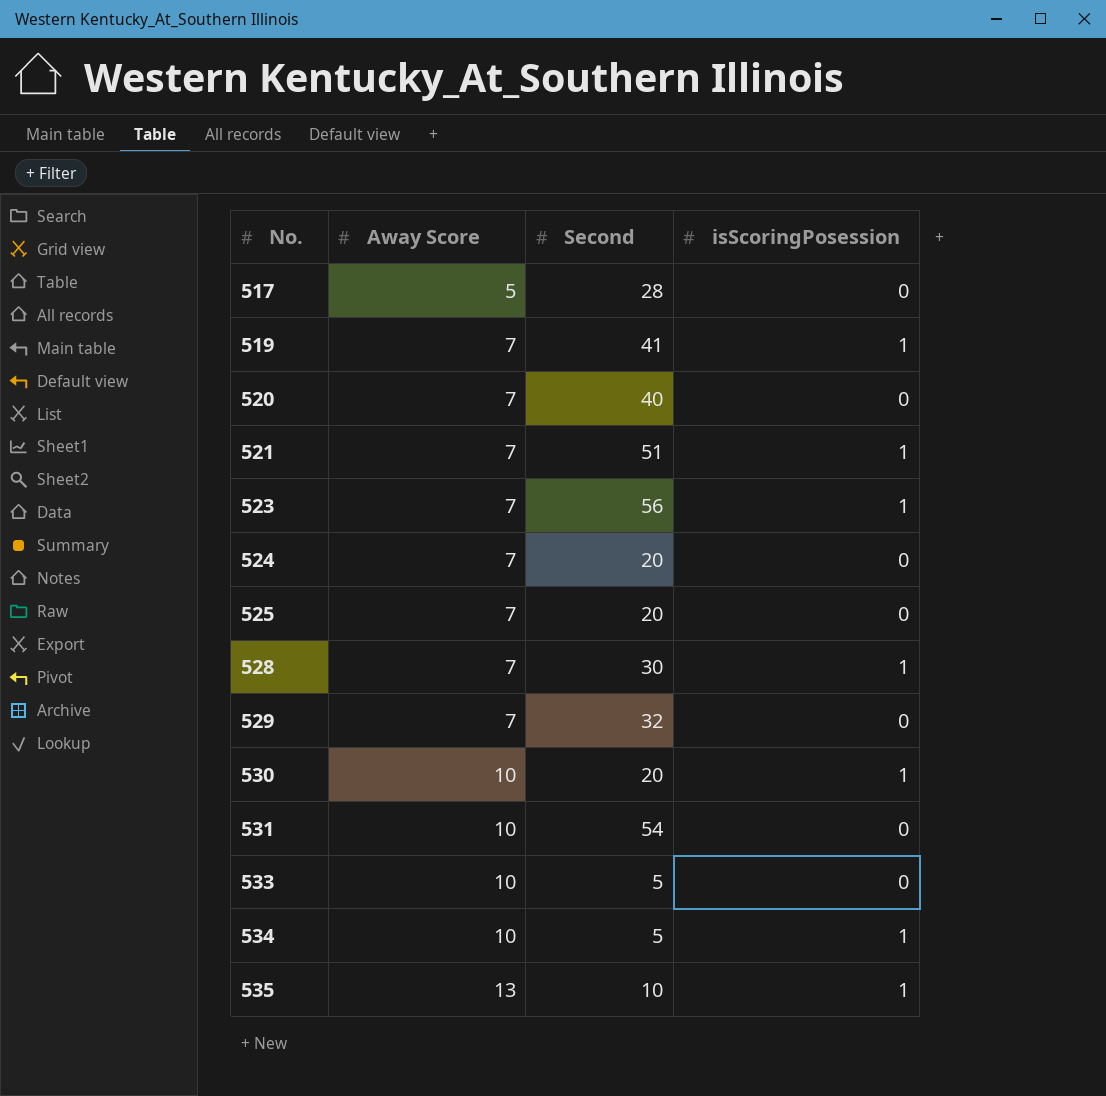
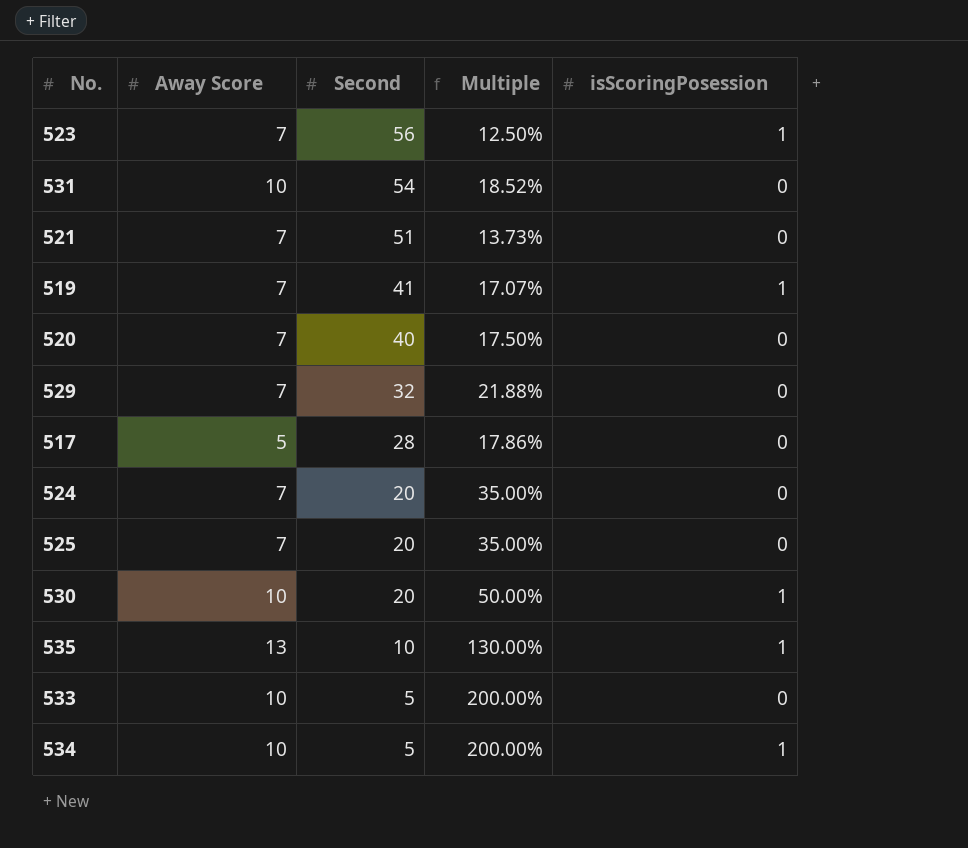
row order: No. ascending -> Second descending
column Multiple | formula: none -> [Away Score] / [Second]
row 528: 7 | 30 | 1 -> none
521 | isScoringPosession: 1 -> 0

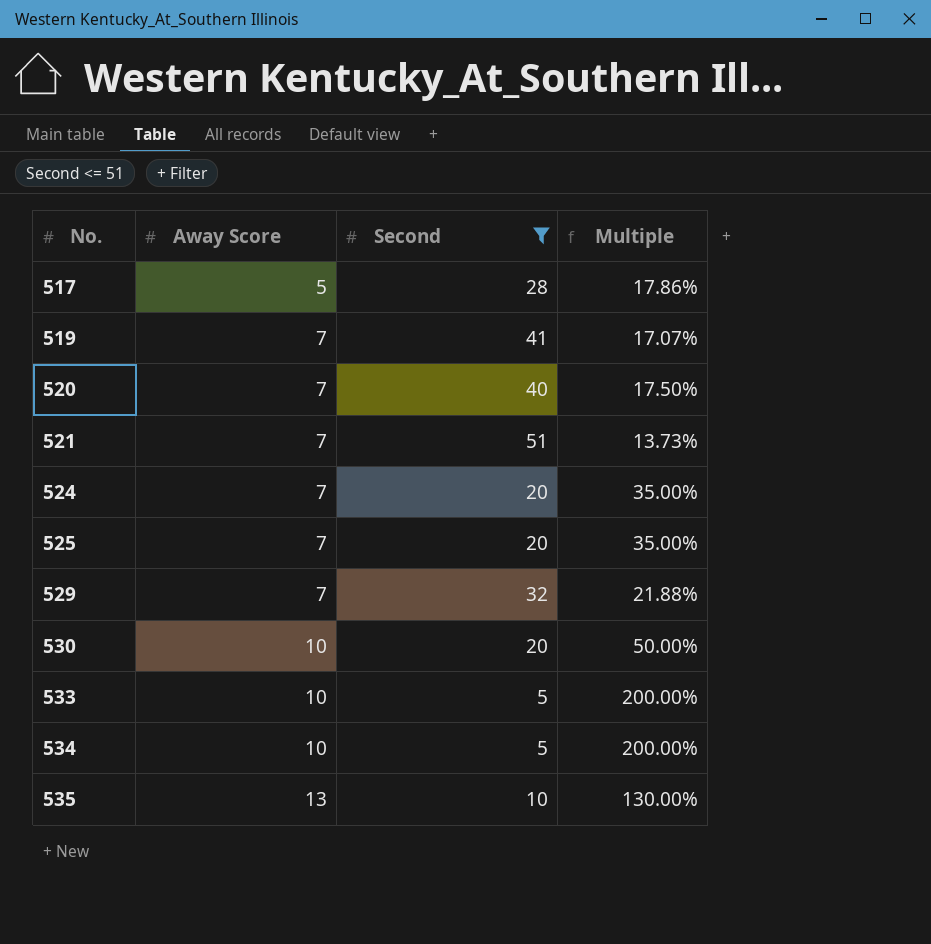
filter: none -> Second <= 51
row order: Second descending -> No. ascending
column isScoringPosession | position: 5 -> none

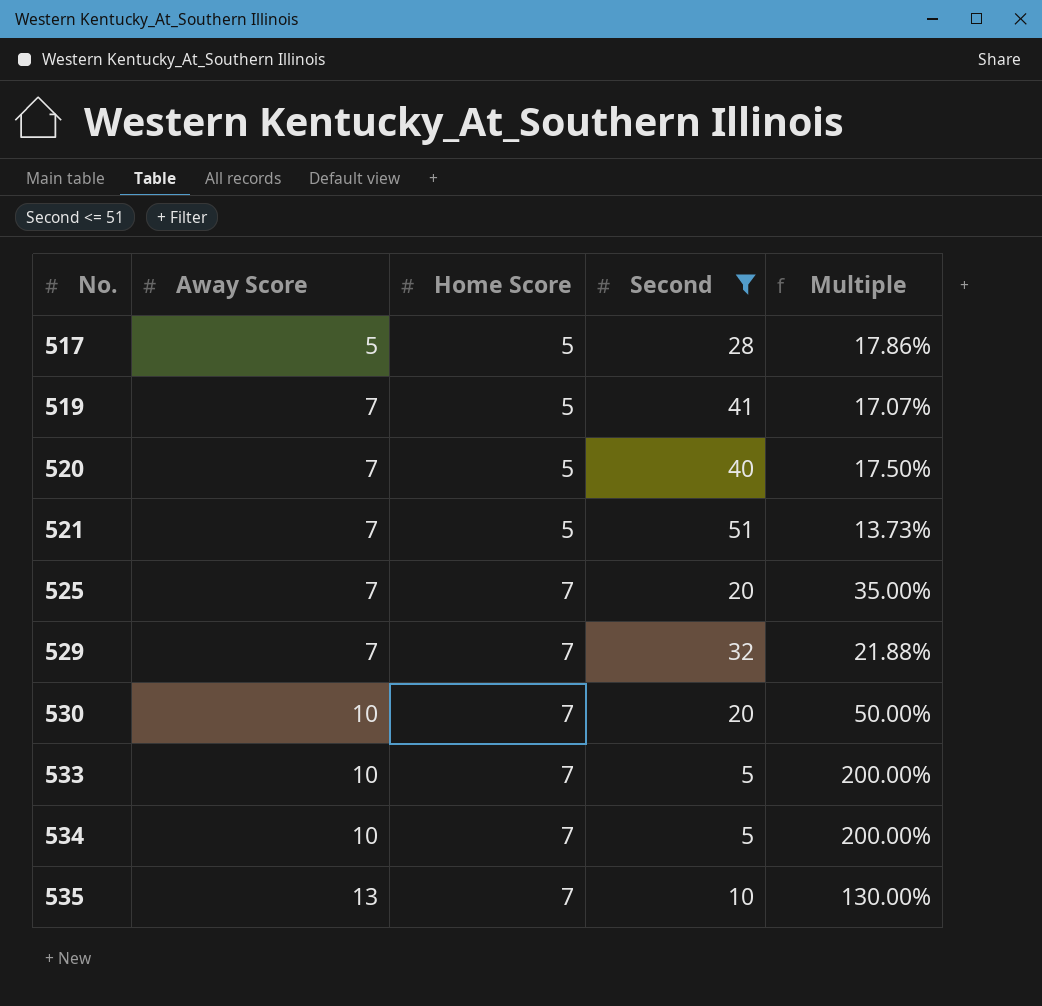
column Home Score | position: none -> 3
row 524: 7 | 20 | 35.00% -> none

